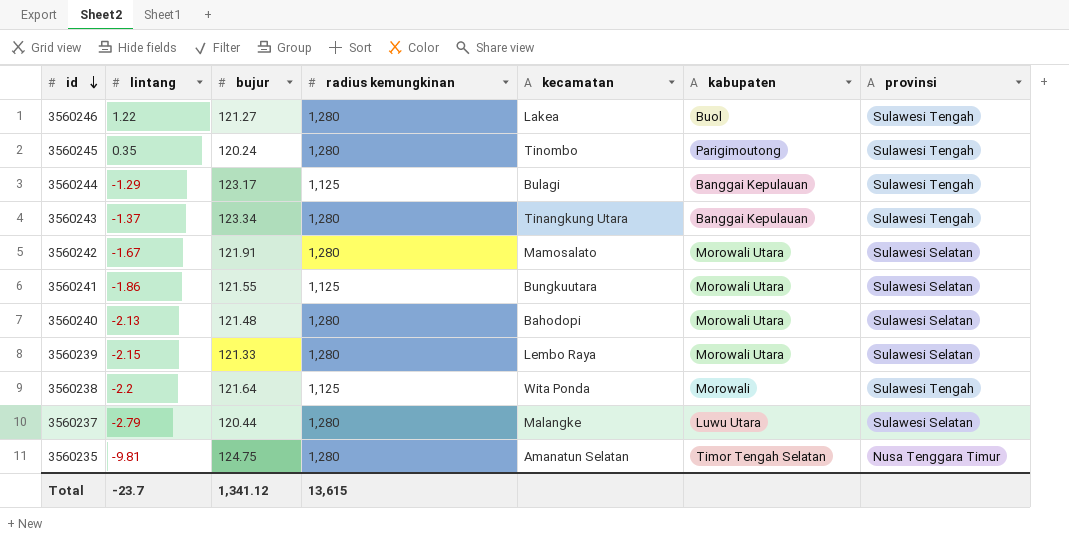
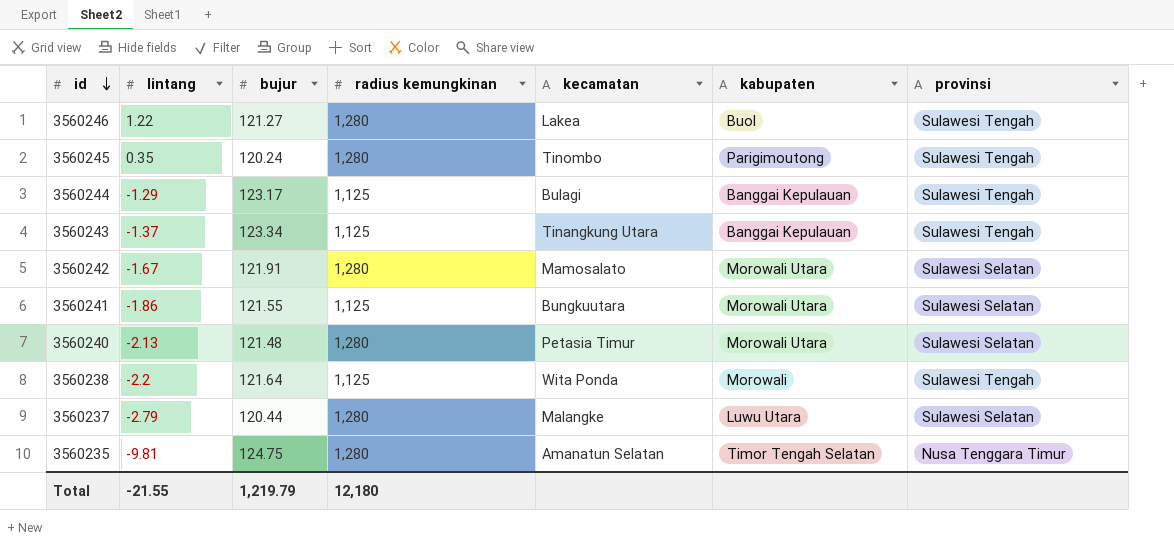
row 3560239: -2.15 | 121.33 | 1,280 | Lembo Raya | Morowali Utara | Sulawesi Selatan -> none
3560243 | radius kemungkinan: 1,280 -> 1,125
3560240 | kecamatan: Bahodopi -> Petasia Timur
Total | lintang: -23.7 -> -21.55
Total | bujur: 1,341.12 -> 1,219.79
Total | radius kemungkinan: 13,615 -> 12,180

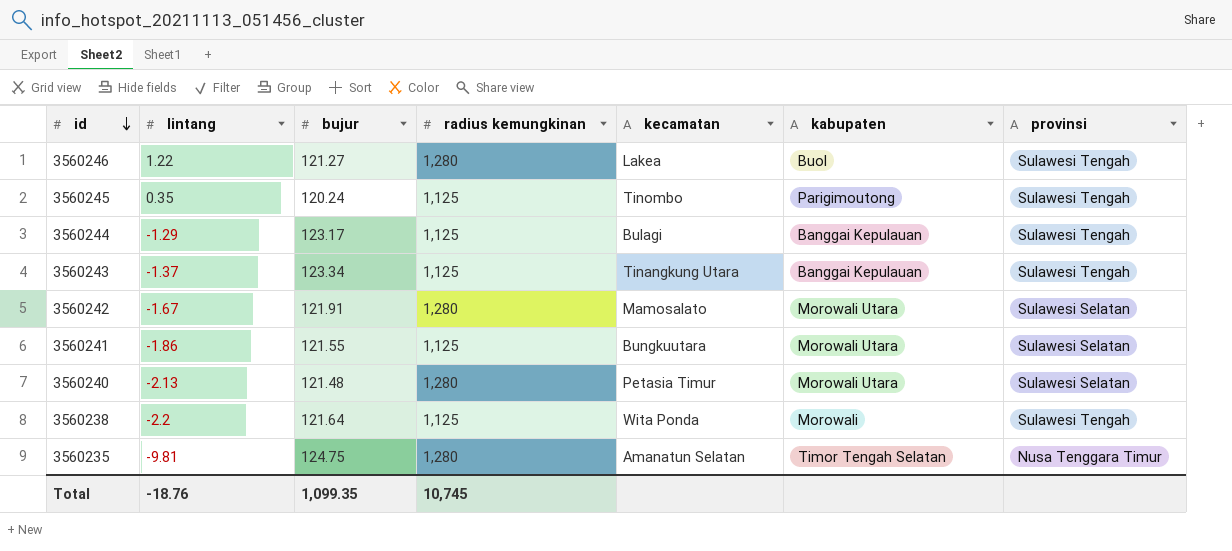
row 3560237: -2.79 | 120.44 | 1,280 | Malangke | Luwu Utara | Sulawesi Selatan -> none
3560245 | radius kemungkinan: 1,280 -> 1,125
Total | lintang: -21.55 -> -18.76
Total | bujur: 1,219.79 -> 1,099.35
Total | radius kemungkinan: 12,180 -> 10,745

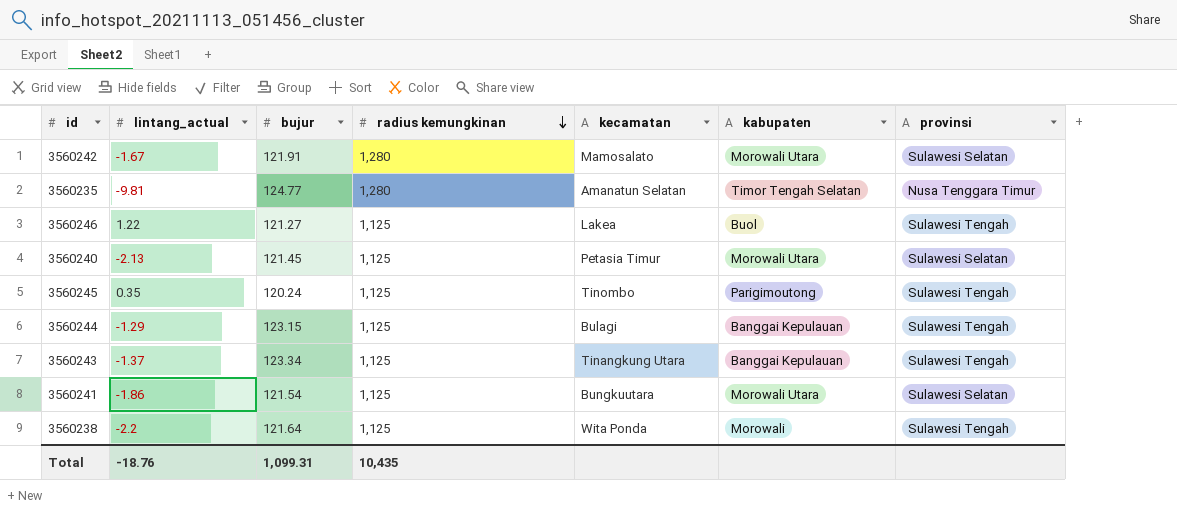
row order: id descending -> radius kemungkinan descending
column name: lintang -> lintang_actual
3560235 | bujur: 124.75 -> 124.77
3560246 | radius kemungkinan: 1,280 -> 1,125
3560240 | bujur: 121.48 -> 121.45
3560240 | radius kemungkinan: 1,280 -> 1,125
3560244 | bujur: 123.17 -> 123.15
3560241 | bujur: 121.55 -> 121.54
Total | bujur: 1,099.35 -> 1,099.31
Total | radius kemungkinan: 10,745 -> 10,435

